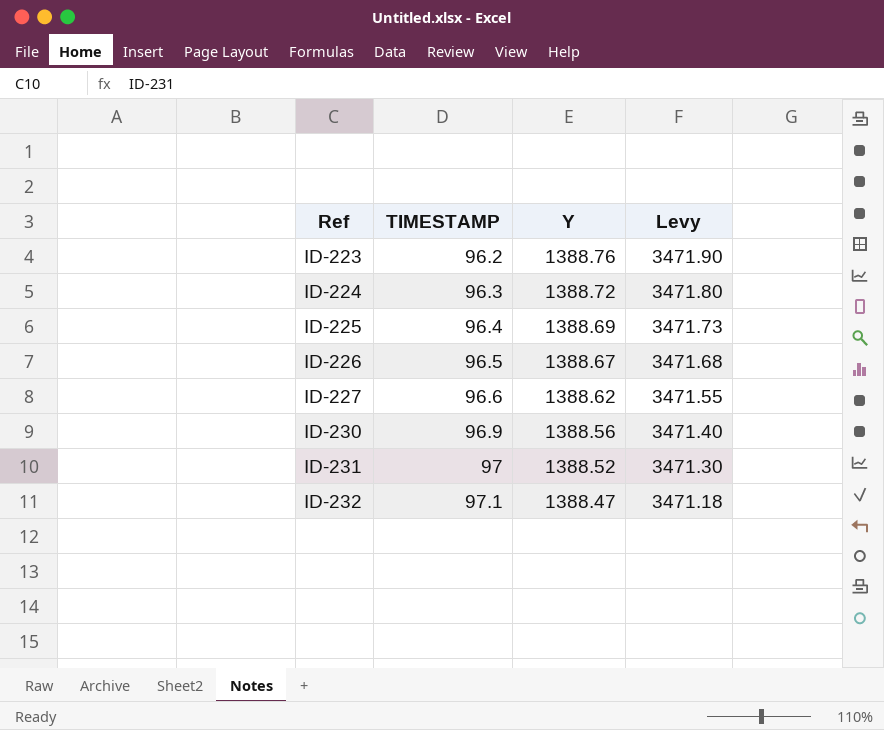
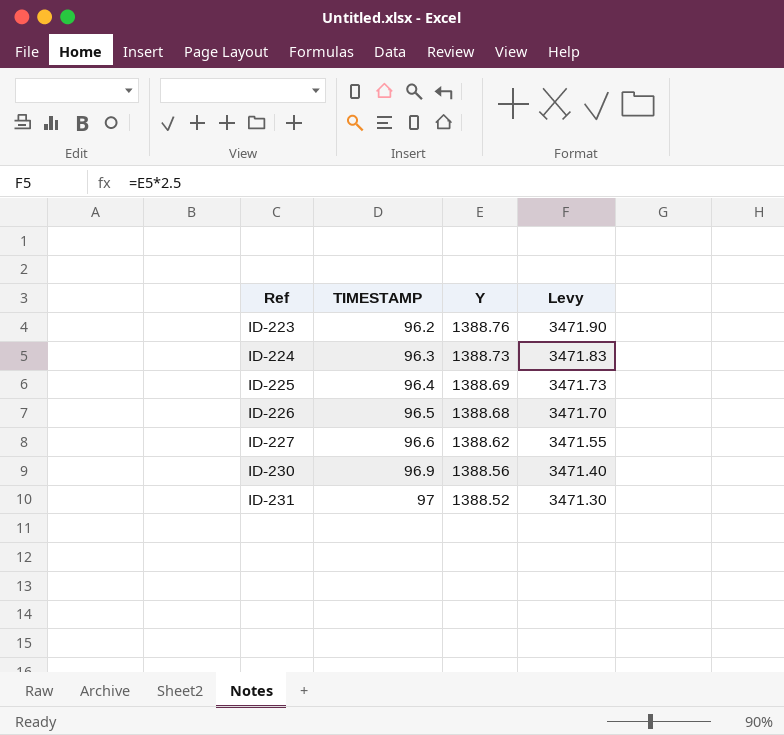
row ID-232: 97.1 | 1388.47 | 3471.18 -> none
ID-224 | Y: 1388.72 -> 1388.73
ID-224 | Levy: 3471.80 -> 3471.83
ID-226 | Y: 1388.67 -> 1388.68
ID-226 | Levy: 3471.68 -> 3471.70

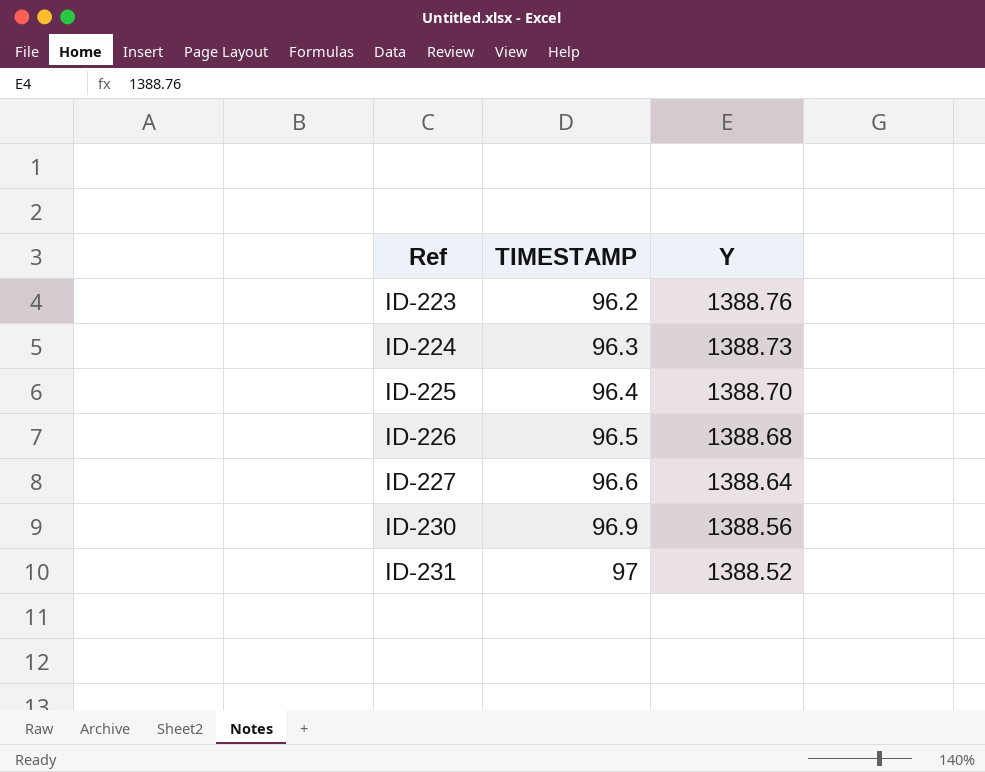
column Levy | formula: [Y] * 2.5 -> none
ID-225 | Y: 1388.69 -> 1388.70
ID-227 | Y: 1388.62 -> 1388.64

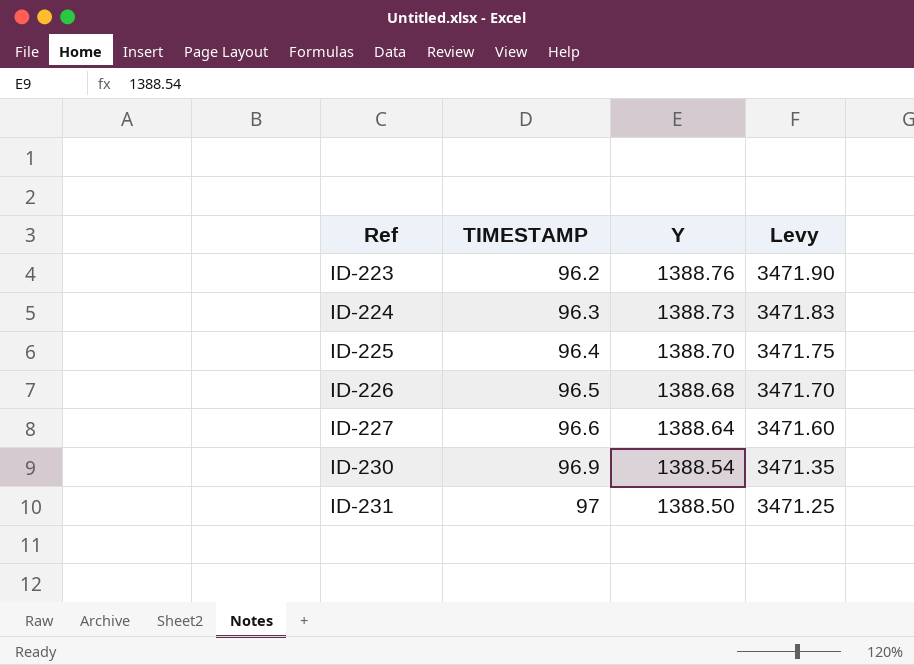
column Levy | formula: none -> [Y] * 2.5
ID-230 | Y: 1388.56 -> 1388.54
ID-231 | Y: 1388.52 -> 1388.50

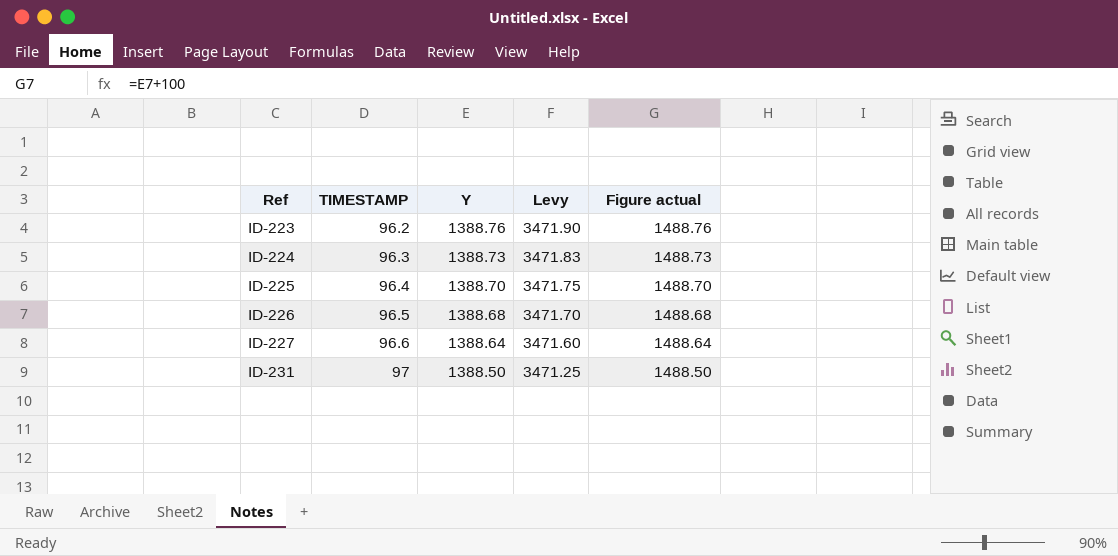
column Figure actual | formula: none -> [Y] + 100
row ID-230: 96.9 | 1388.54 | 3471.35 -> none

